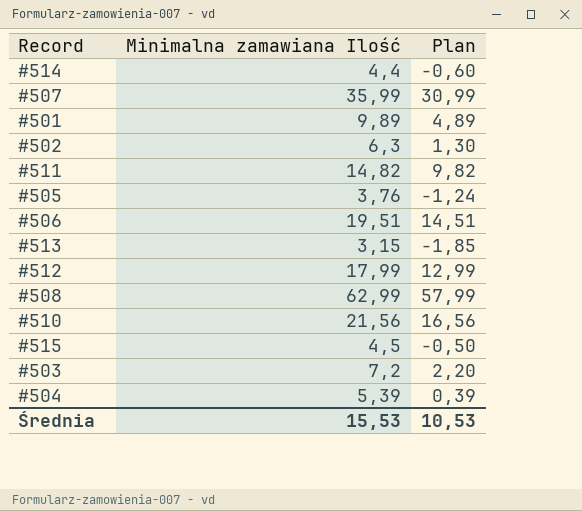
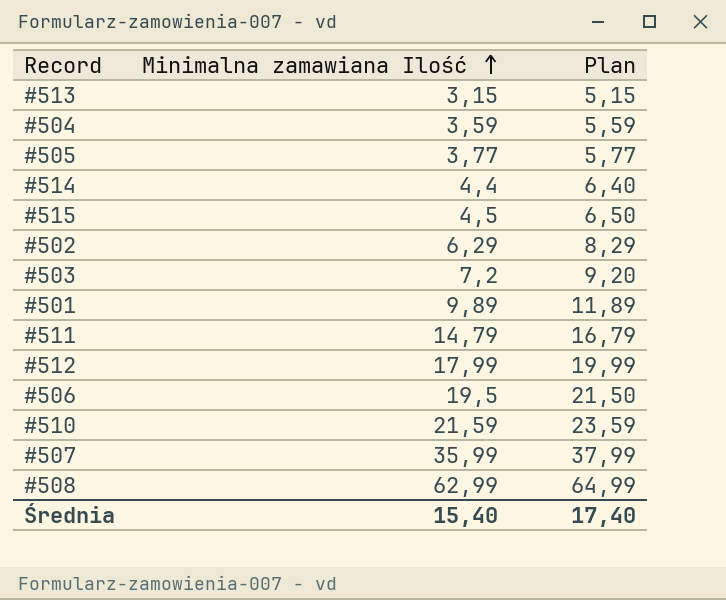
row order: none -> Minimalna zamawiana Ilość ascending
column Plan | formula: [Minimalna zamawiana Ilość] - 5 -> [Minimalna zamawiana Ilość] + 2
#504 | Minimalna zamawiana Ilość: 5,39 -> 3,59
#505 | Minimalna zamawiana Ilość: 3,76 -> 3,77
#502 | Minimalna zamawiana Ilość: 6,3 -> 6,29
#511 | Minimalna zamawiana Ilość: 14,82 -> 14,79
#506 | Minimalna zamawiana Ilość: 19,51 -> 19,5
#510 | Minimalna zamawiana Ilość: 21,56 -> 21,59
Średnia | Minimalna zamawiana Ilość: 15,53 -> 15,40
Średnia | Plan: 10,53 -> 17,40

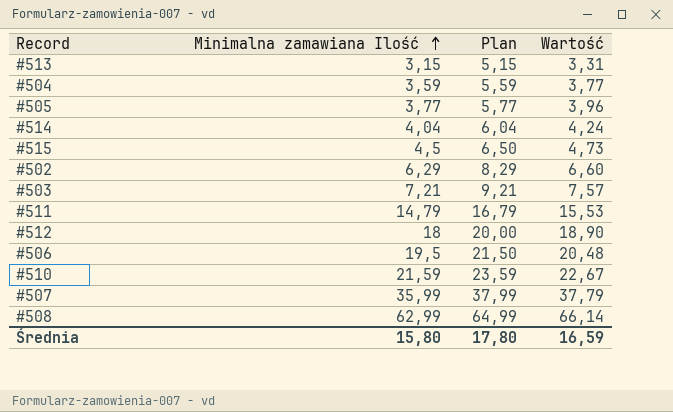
column Wartość | formula: none -> [Minimalna zamawiana Ilość] * 1,05
row #501: 9,89 | 11,89 -> none
#514 | Minimalna zamawiana Ilość: 4,4 -> 4,04
#514 | Plan: 6,40 -> 6,04
#503 | Minimalna zamawiana Ilość: 7,2 -> 7,21
#503 | Plan: 9,20 -> 9,21
#512 | Minimalna zamawiana Ilość: 17,99 -> 18
#512 | Plan: 19,99 -> 20,00
Średnia | Minimalna zamawiana Ilość: 15,40 -> 15,80
Średnia | Plan: 17,40 -> 17,80

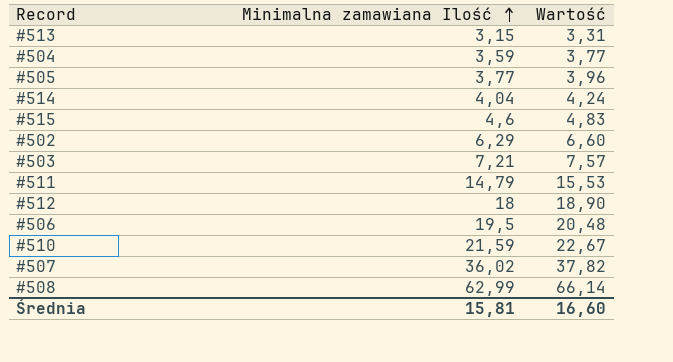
column Plan | formula: [Minimalna zamawiana Ilość] + 2 -> none
#515 | Minimalna zamawiana Ilość: 4,5 -> 4,6
#515 | Wartość: 4,73 -> 4,83
#507 | Minimalna zamawiana Ilość: 35,99 -> 36,02
#507 | Wartość: 37,79 -> 37,82
Średnia | Minimalna zamawiana Ilość: 15,80 -> 15,81
Średnia | Wartość: 16,59 -> 16,60

